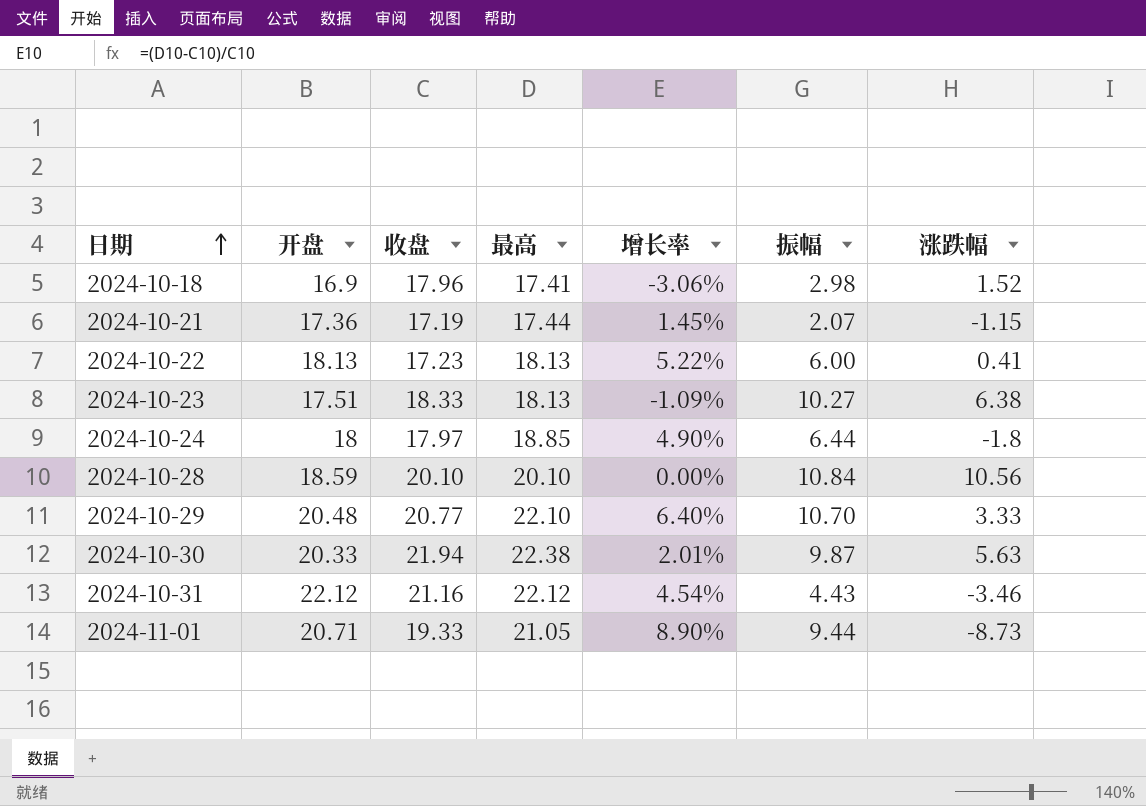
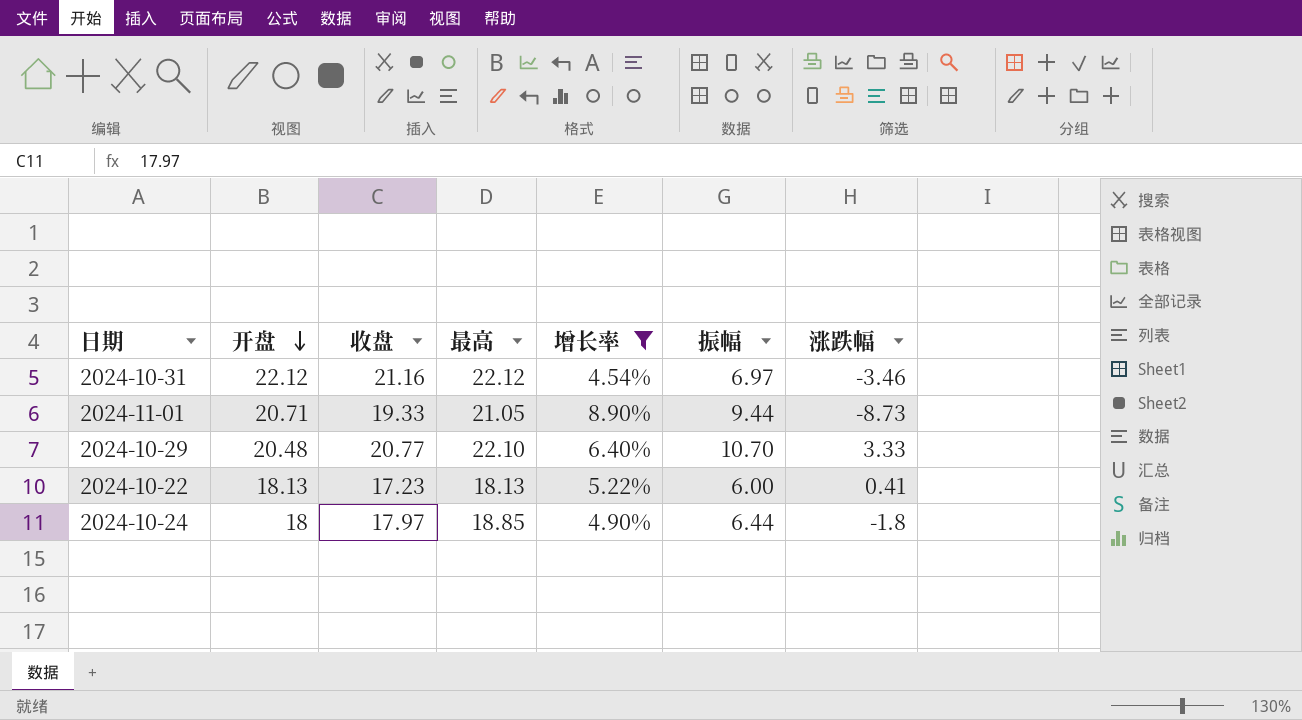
filter: none -> 增长率 >= 4.54%
row order: 日期 ascending -> 开盘 descending
2024-10-31 | 振幅: 4.43 -> 6.97

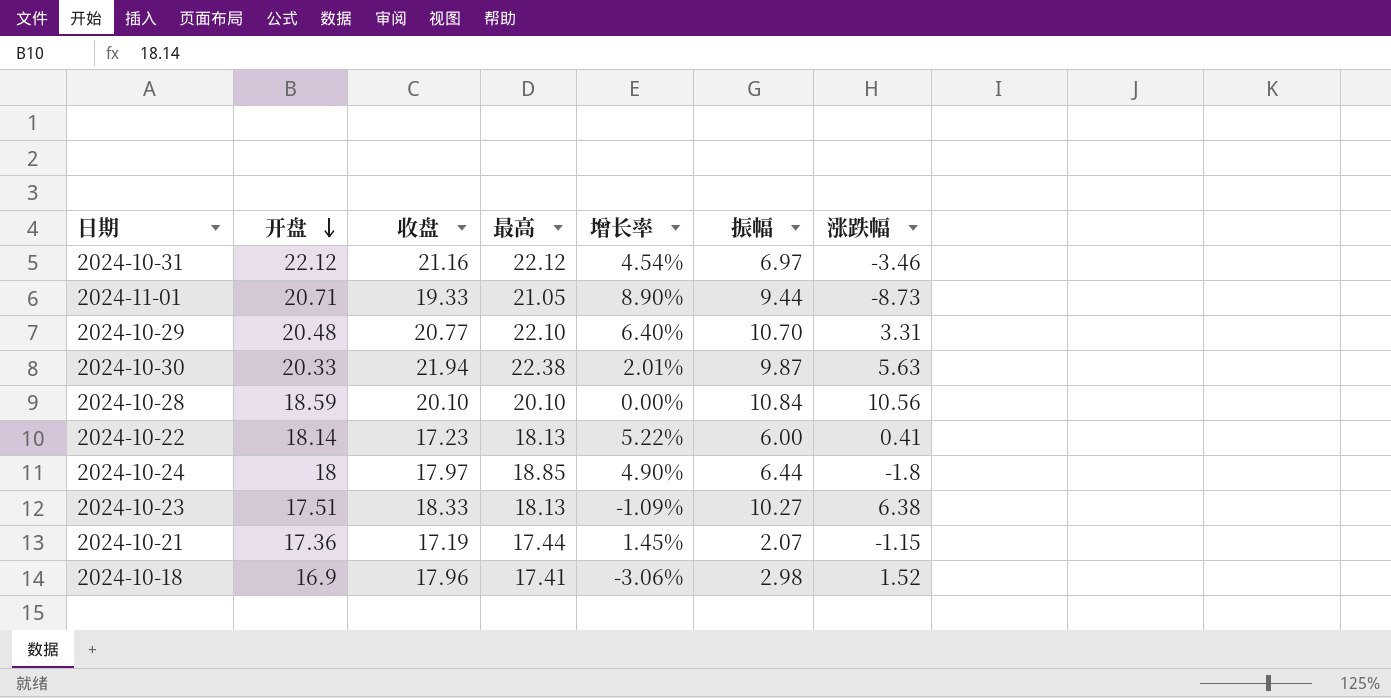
filter: 增长率 >= 4.54% -> none
2024-10-29 | 涨跌幅: 3.33 -> 3.31
2024-10-22 | 开盘: 18.13 -> 18.14

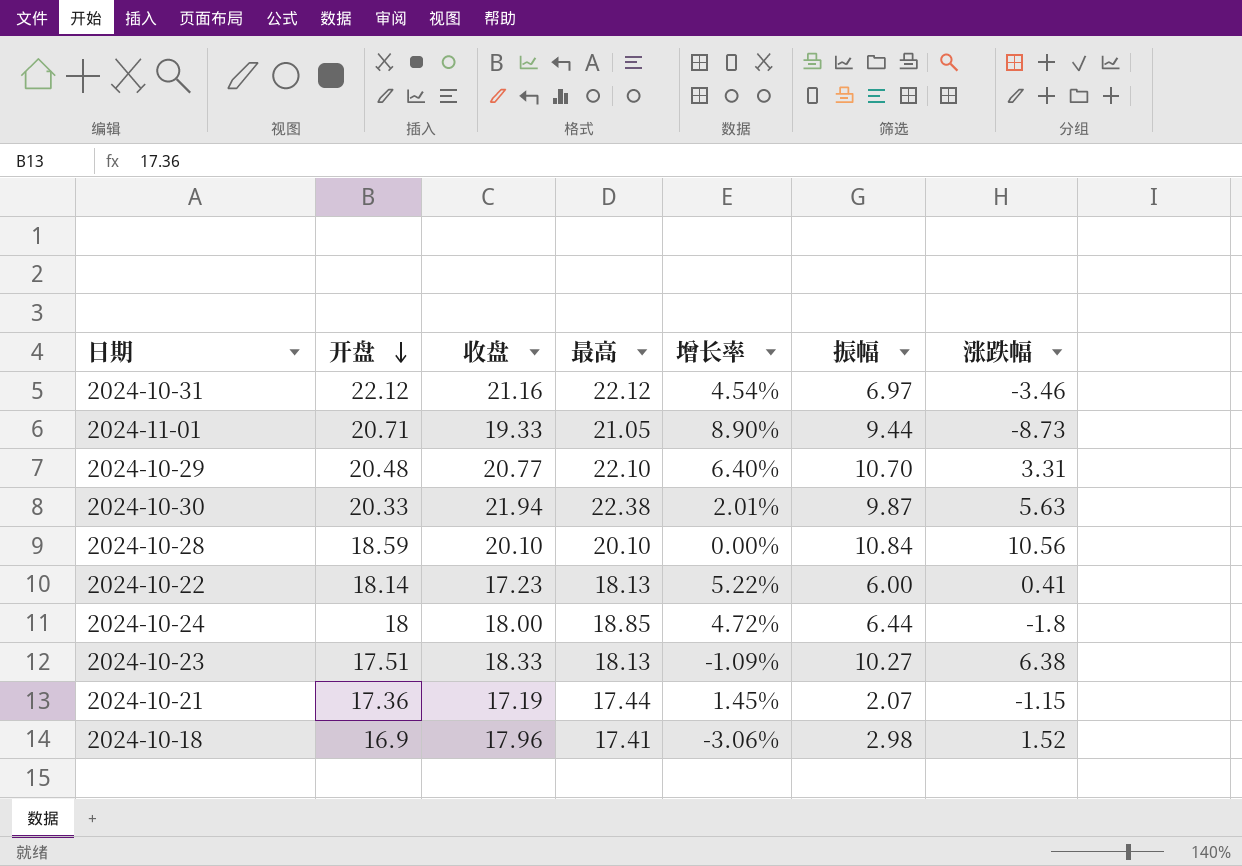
2024-10-24 | 收盘: 17.97 -> 18.00
2024-10-24 | 增长率: 4.90% -> 4.72%

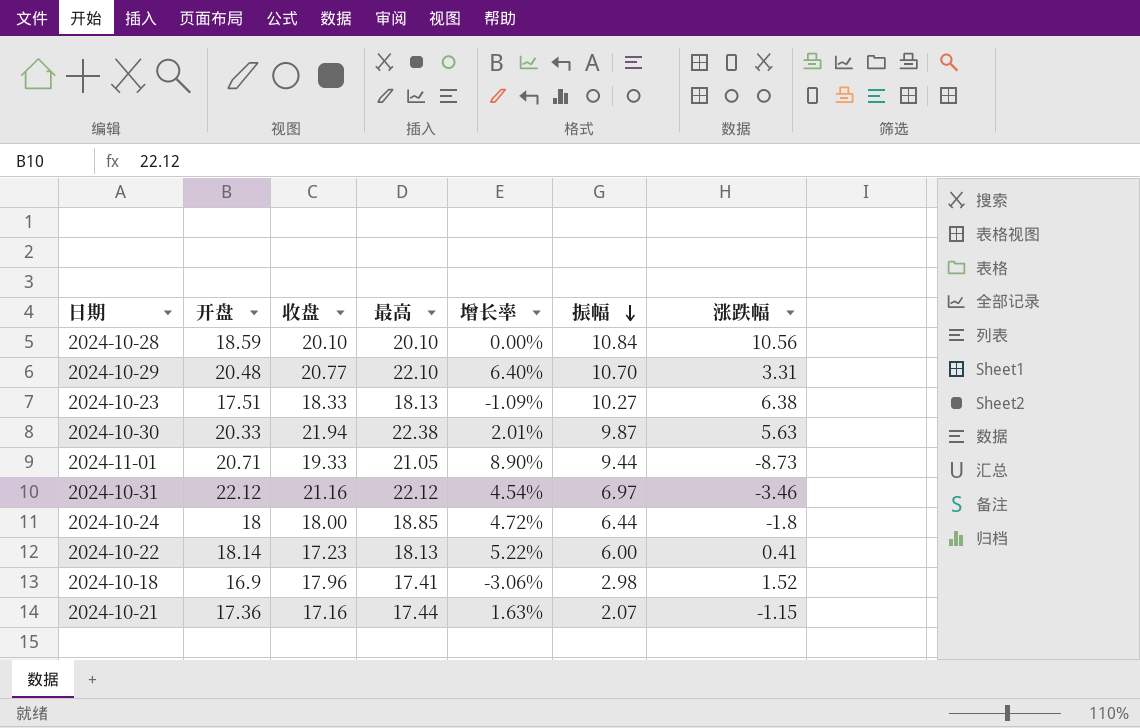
row order: 开盘 descending -> 振幅 descending
2024-10-21 | 收盘: 17.19 -> 17.16
2024-10-21 | 增长率: 1.45% -> 1.63%

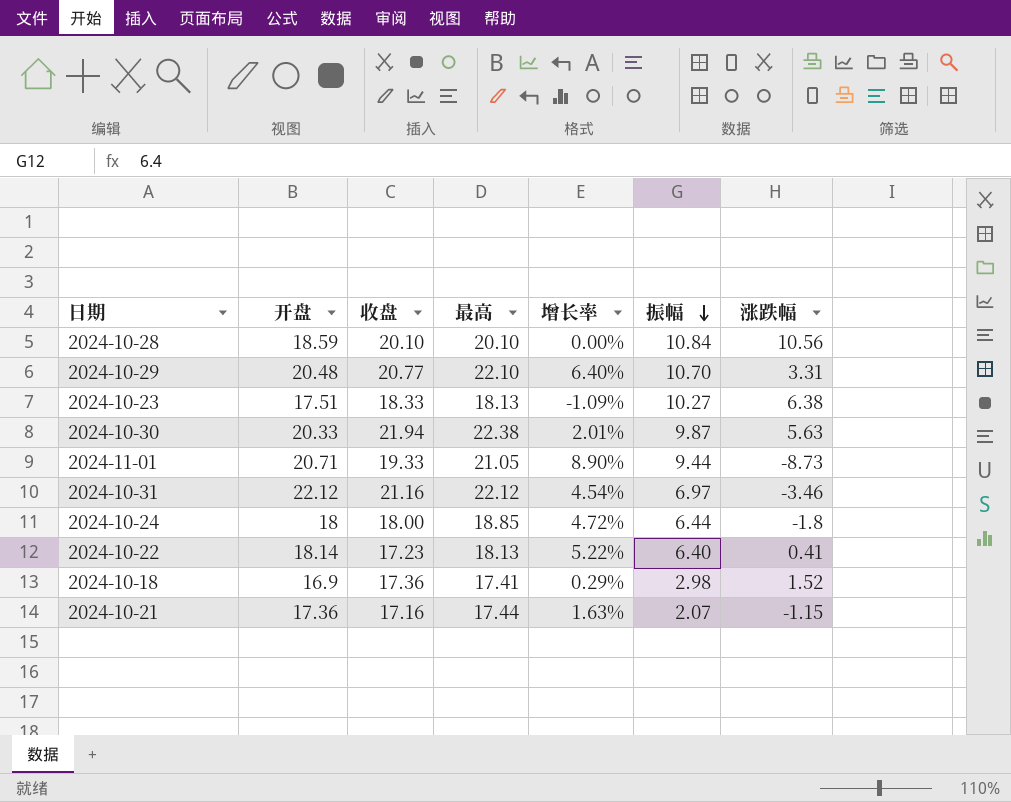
2024-10-22 | 振幅: 6.00 -> 6.40
2024-10-18 | 收盘: 17.96 -> 17.36
2024-10-18 | 增长率: -3.06% -> 0.29%

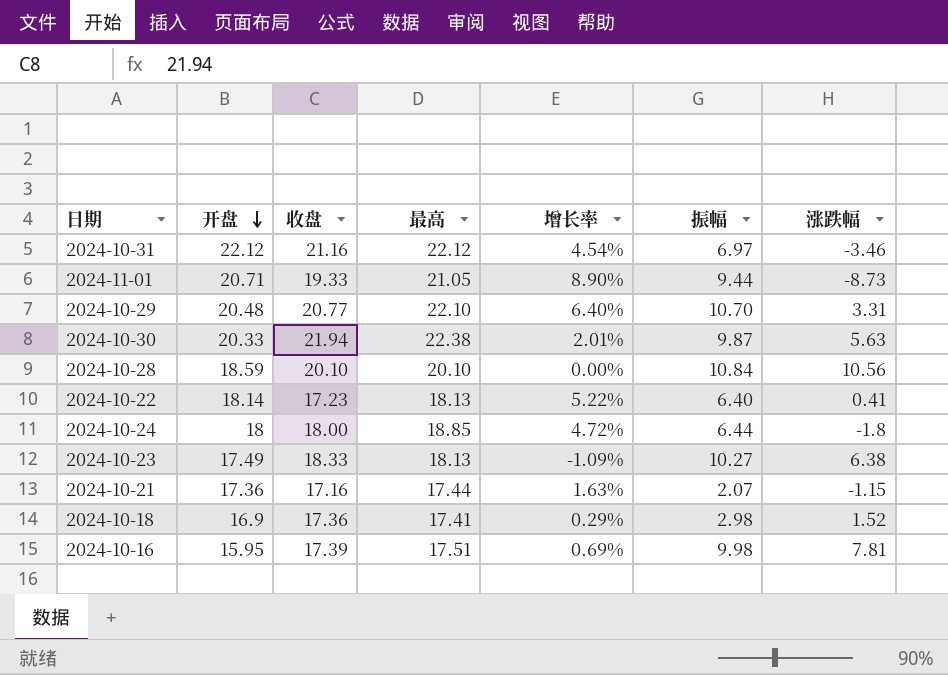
row order: 振幅 descending -> 开盘 descending
2024-10-23 | 开盘: 17.51 -> 17.49
row 2024-10-16: none -> 15.95 | 17.39 | 17.51 | 0.69% | 9.98 | 7.81

